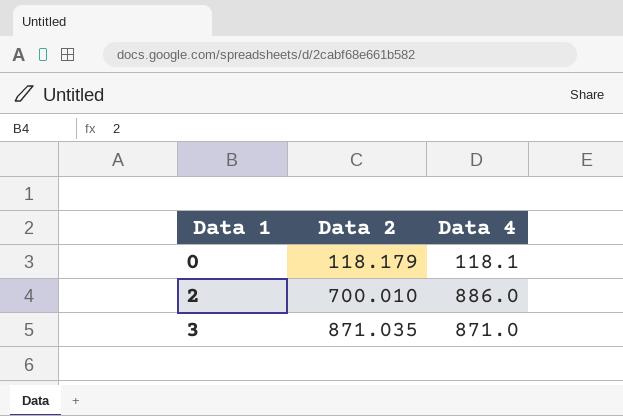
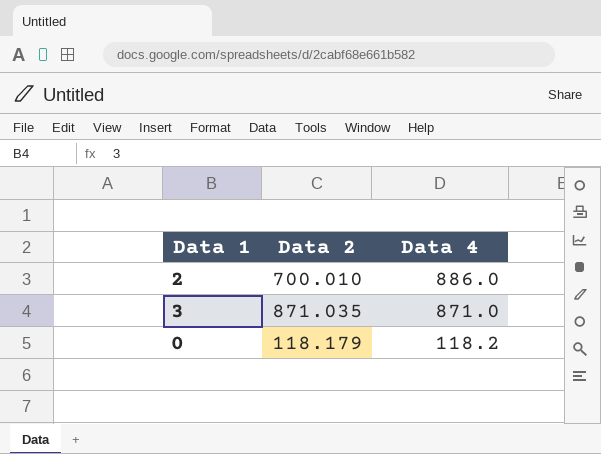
row order: Data 1 ascending -> Data 4 descending
0 | Data 4: 118.1 -> 118.2

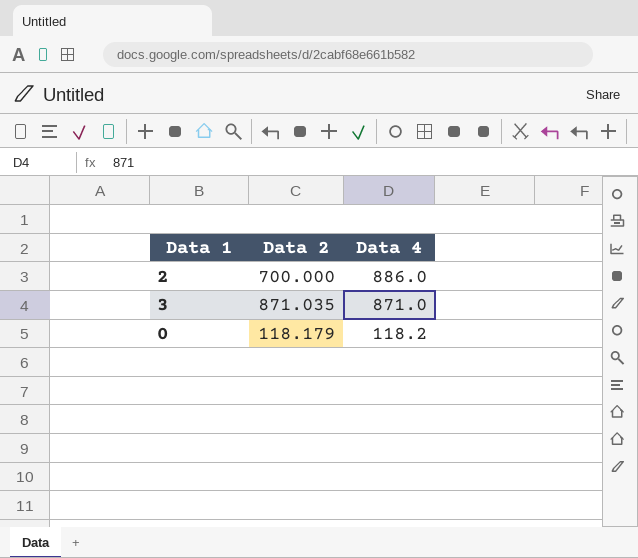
2 | Data 2: 700.010 -> 700.000

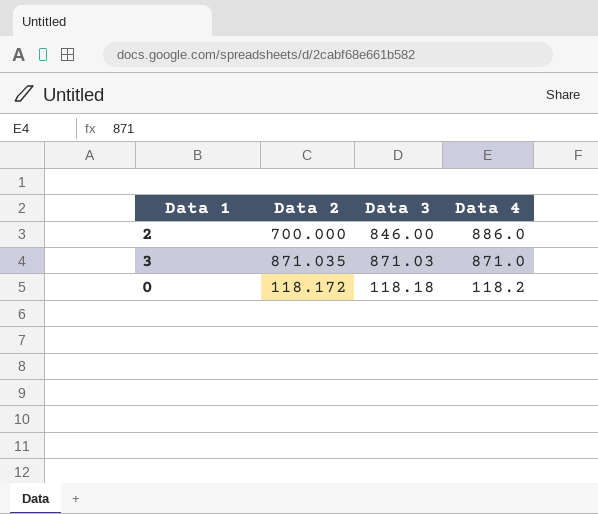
column Data 3 | position: none -> 3
0 | Data 2: 118.179 -> 118.172

